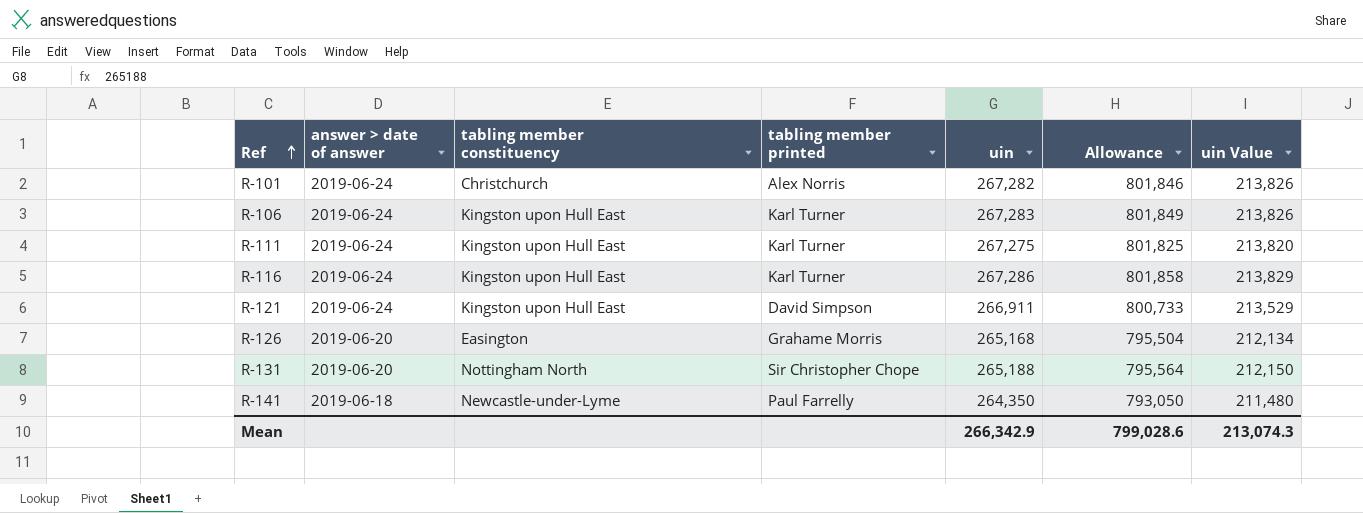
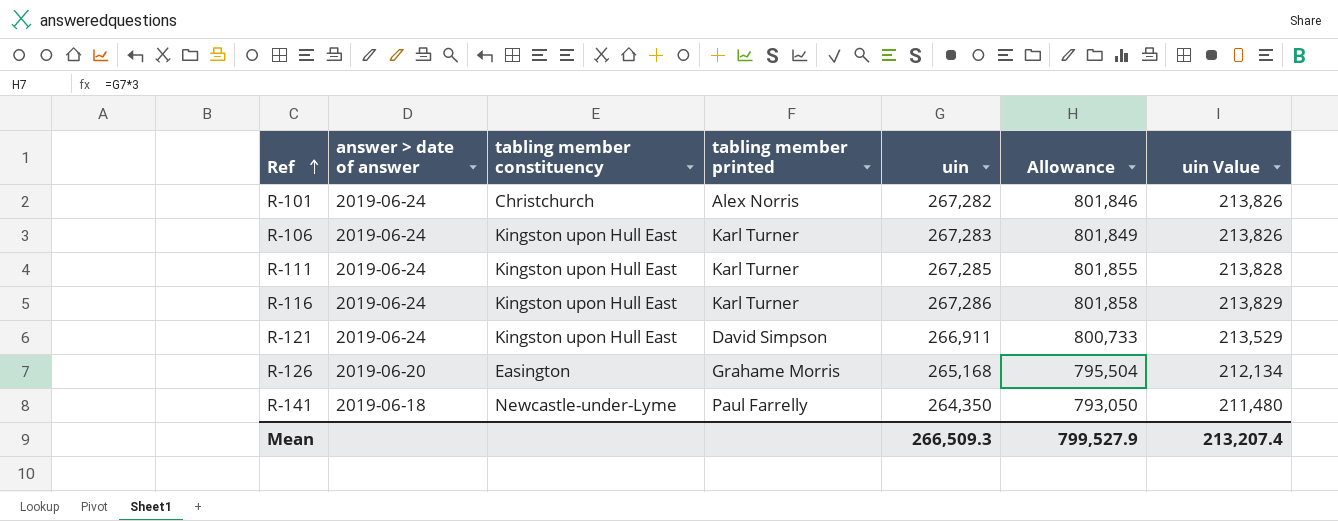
row R-131: 2019-06-20 | Nottingham North | Sir Christopher Chope | 265,188 | 795,564 | 212,150 -> none
R-111 | uin: 267,275 -> 267,285
R-111 | Allowance: 801,825 -> 801,855
R-111 | uin Value: 213,820 -> 213,828
Mean | uin: 266,342.9 -> 266,509.3
Mean | Allowance: 799,028.6 -> 799,527.9
Mean | uin Value: 213,074.3 -> 213,207.4

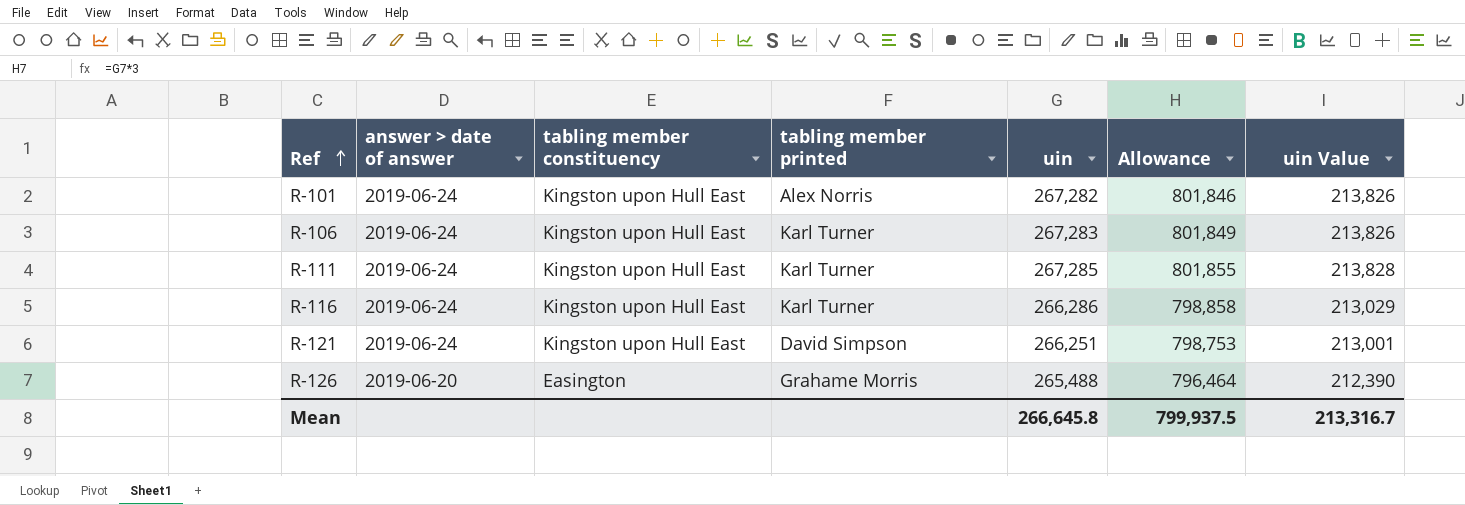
row R-141: 2019-06-18 | Newcastle-under-Lyme | Paul Farrelly | 264,350 | 793,050 | 211,480 -> none
R-101 | tabling member constituency: Christchurch -> Kingston upon Hull East
R-116 | uin: 267,286 -> 266,286
R-116 | Allowance: 801,858 -> 798,858
R-116 | uin Value: 213,829 -> 213,029
R-121 | uin: 266,911 -> 266,251
R-121 | Allowance: 800,733 -> 798,753
R-121 | uin Value: 213,529 -> 213,001
R-126 | uin: 265,168 -> 265,488
R-126 | Allowance: 795,504 -> 796,464
R-126 | uin Value: 212,134 -> 212,390
Mean | uin: 266,509.3 -> 266,645.8
Mean | Allowance: 799,527.9 -> 799,937.5
Mean | uin Value: 213,207.4 -> 213,316.7

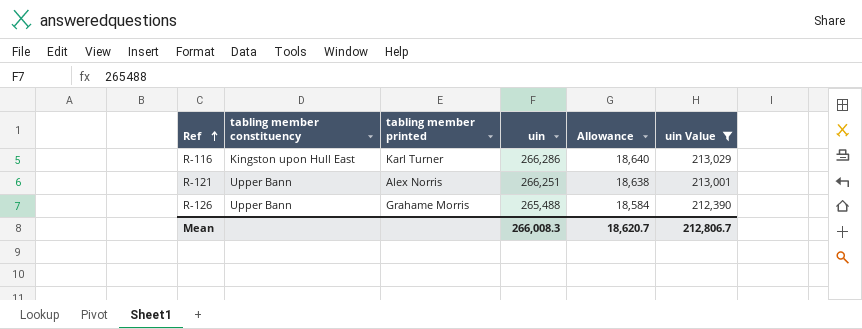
filter: none -> uin Value <= 213,029
column answer > date of answer | position: 2 -> none
column Allowance | formula: [uin] * 3 -> [uin] * 0.07
R-121 | tabling member constituency: Kingston upon Hull East -> Upper Bann
R-121 | tabling member printed: David Simpson -> Alex Norris
R-126 | tabling member constituency: Easington -> Upper Bann
Mean | uin: 266,645.8 -> 266,008.3
Mean | Allowance: 799,937.5 -> 18,620.7
Mean | uin Value: 213,316.7 -> 212,806.7

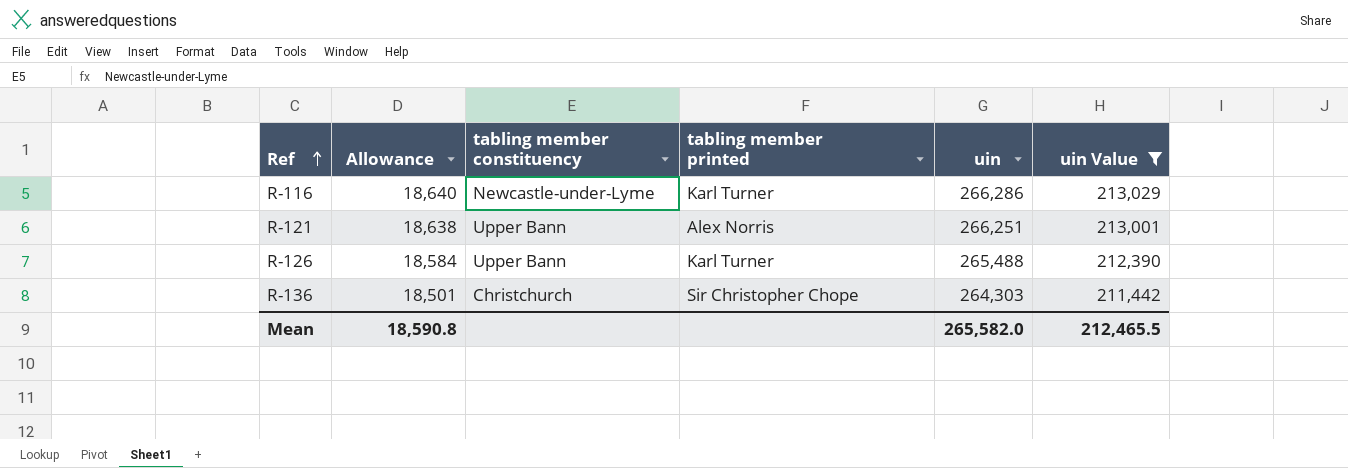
column Allowance | position: 5 -> 2
R-116 | tabling member constituency: Kingston upon Hull East -> Newcastle-under-Lyme
R-126 | tabling member printed: Grahame Morris -> Karl Turner
row R-136: none -> 18,501 | Christchurch | Sir Christopher Chope | 264,303 | 211,442
Mean | Allowance: 18,620.7 -> 18,590.8
Mean | uin: 266,008.3 -> 265,582.0
Mean | uin Value: 212,806.7 -> 212,465.5

